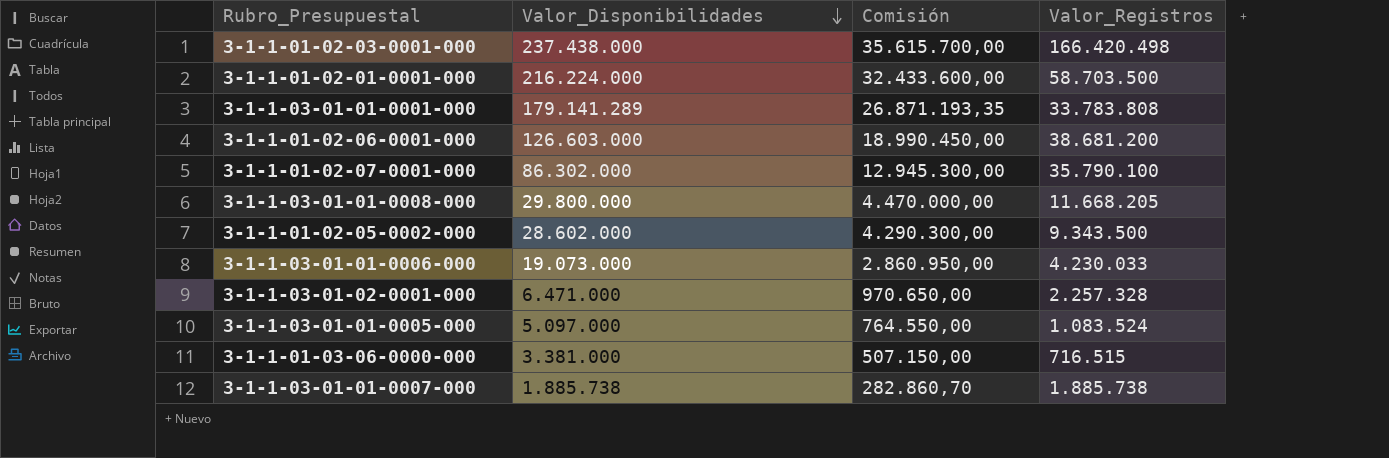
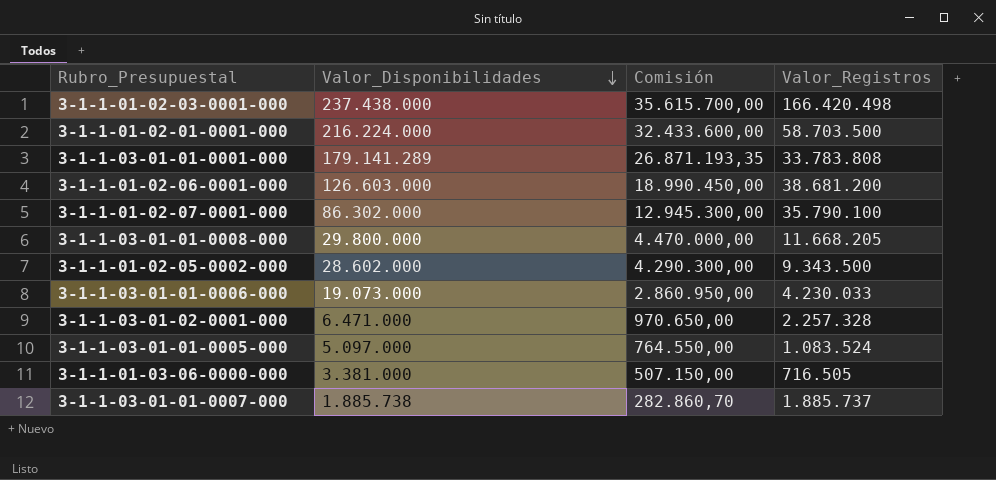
3-1-1-01-03-06-0000-000 | Valor_Registros: 716.515 -> 716.505
3-1-1-03-01-01-0007-000 | Valor_Registros: 1.885.738 -> 1.885.737

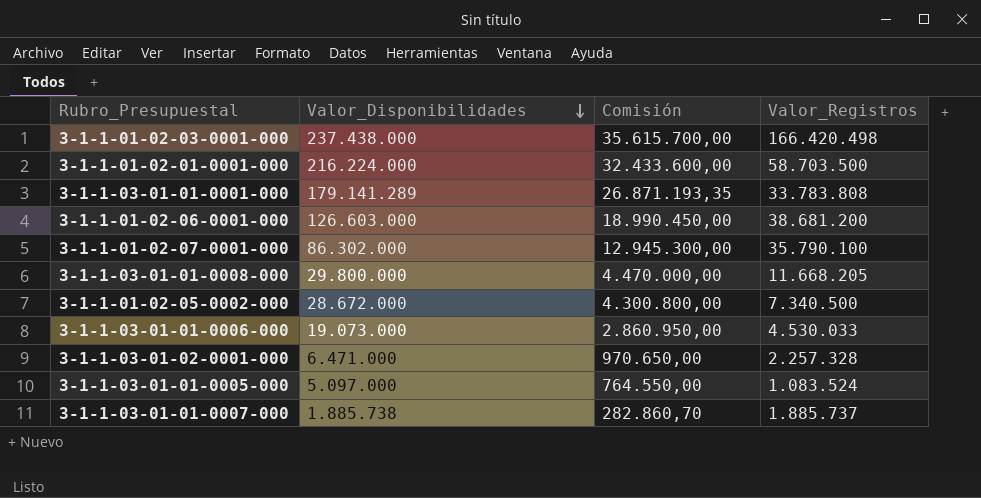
row 3-1-1-01-03-06-0000-000: 3.381.000 | 507.150,00 | 716.505 -> none
3-1-1-01-02-05-0002-000 | Valor_Disponibilidades: 28.602.000 -> 28.672.000
3-1-1-01-02-05-0002-000 | Comisión: 4.290.300,00 -> 4.300.800,00
3-1-1-01-02-05-0002-000 | Valor_Registros: 9.343.500 -> 7.340.500
3-1-1-03-01-01-0006-000 | Valor_Registros: 4.230.033 -> 4.530.033

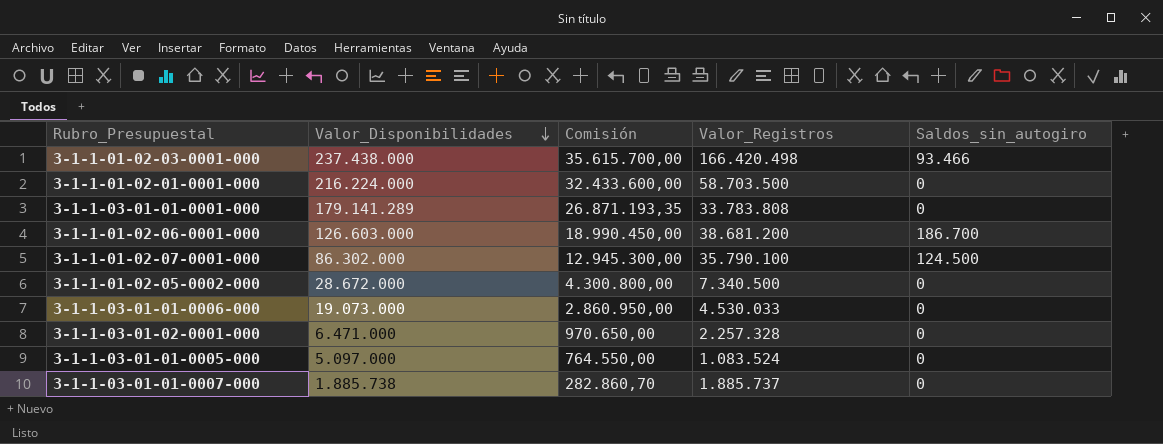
column Saldos_sin_autogiro | position: none -> 5
row 3-1-1-03-01-01-0008-000: 29.800.000 | 4.470.000,00 | 11.668.205 -> none

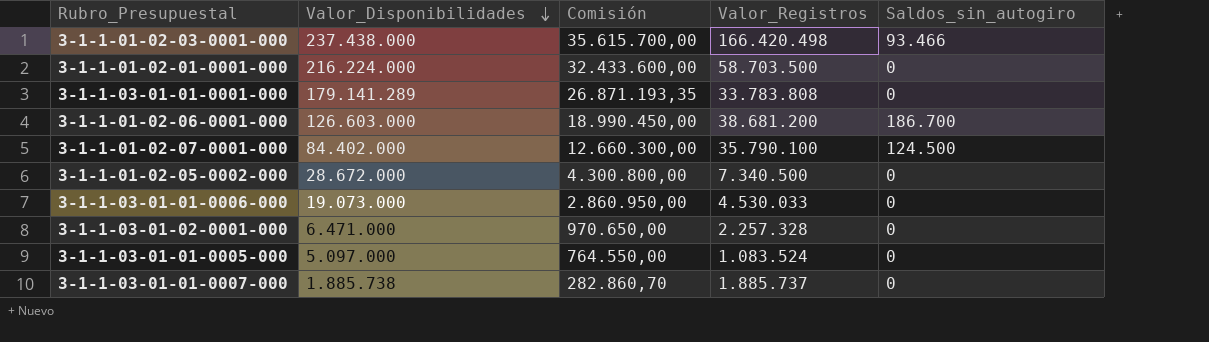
3-1-1-01-02-07-0001-000 | Valor_Disponibilidades: 86.302.000 -> 84.402.000
3-1-1-01-02-07-0001-000 | Comisión: 12.945.300,00 -> 12.660.300,00

